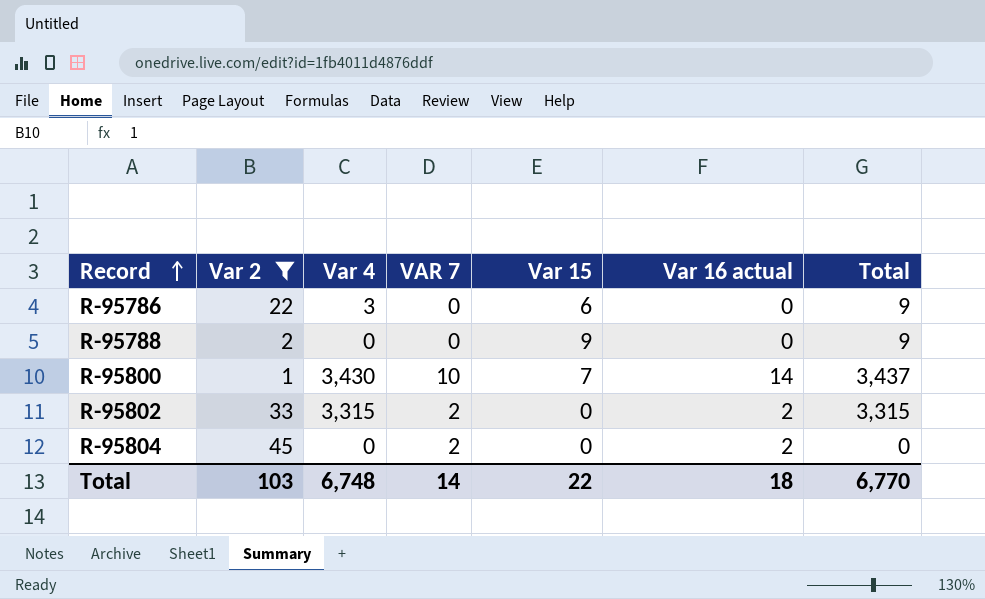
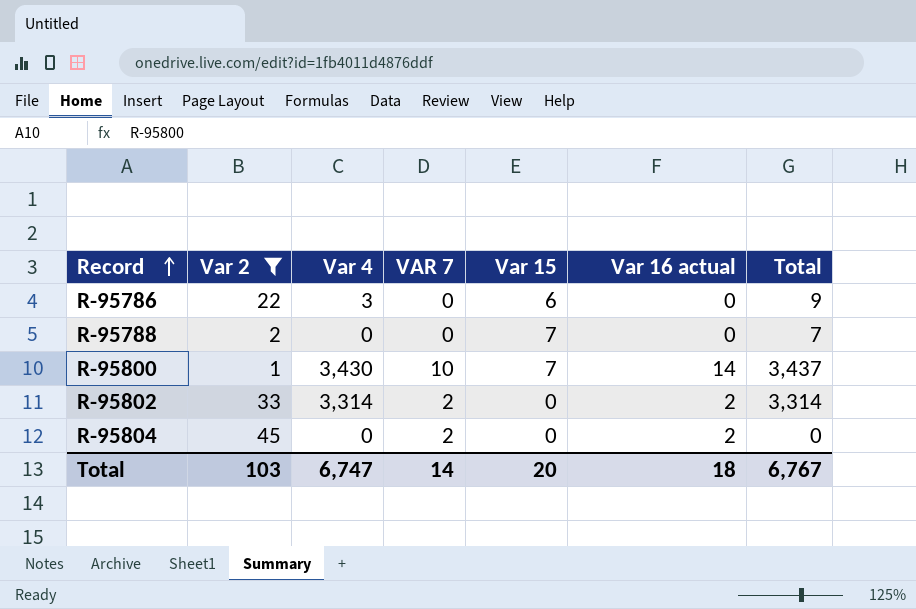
R-95788 | Var 15: 9 -> 7
R-95788 | Total: 9 -> 7
R-95802 | Var 4: 3,315 -> 3,314
R-95802 | Total: 3,315 -> 3,314
Total | Var 4: 6,748 -> 6,747
Total | Var 15: 22 -> 20
Total | Total: 6,770 -> 6,767

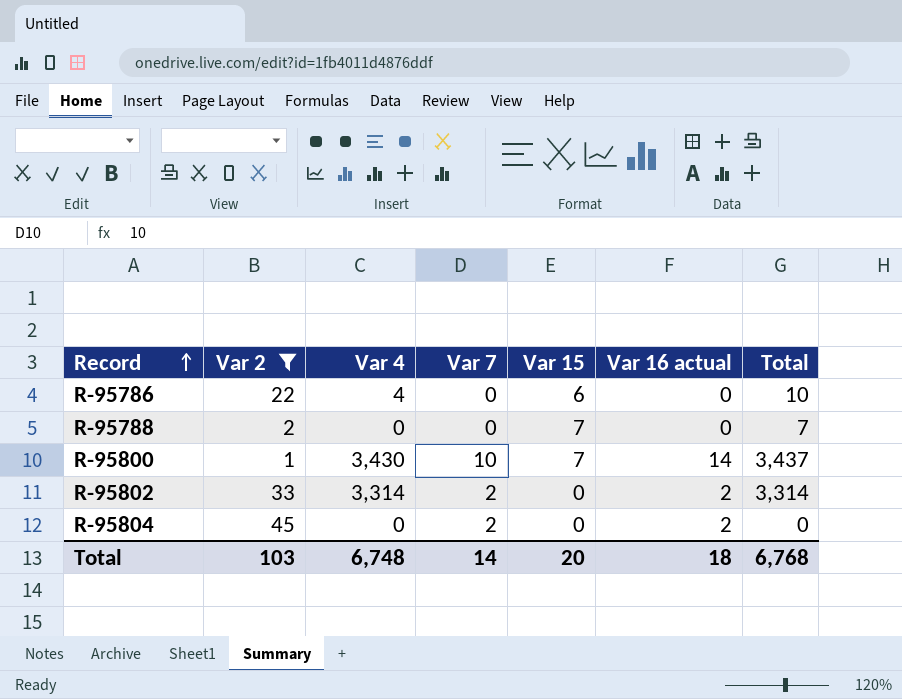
column name: VAR 7 -> Var 7
R-95786 | Var 4: 3 -> 4
R-95786 | Total: 9 -> 10
Total | Var 4: 6,747 -> 6,748
Total | Total: 6,767 -> 6,768

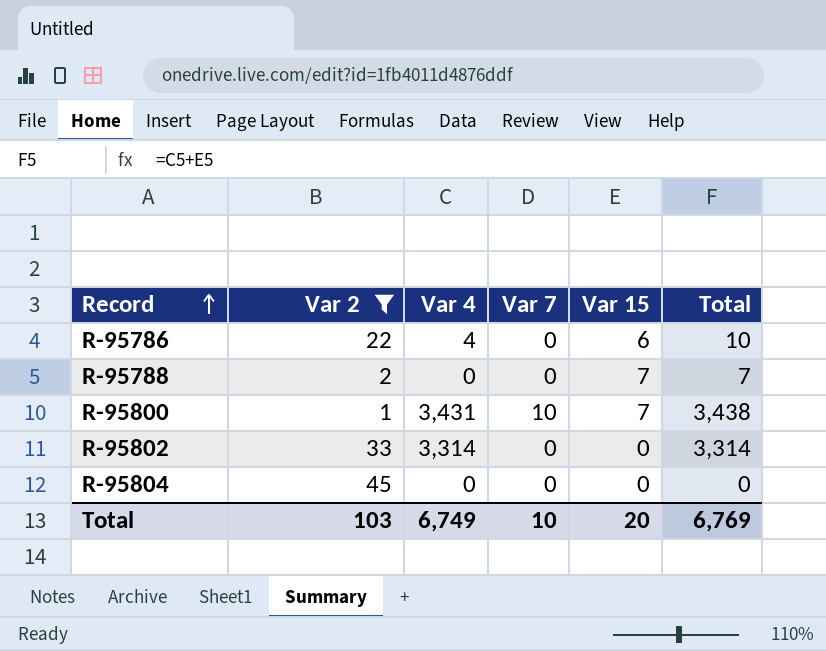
column Var 16 actual | position: 6 -> none
R-95800 | Var 4: 3,430 -> 3,431
R-95800 | Total: 3,437 -> 3,438
R-95802 | Var 7: 2 -> 0
R-95804 | Var 7: 2 -> 0
Total | Var 4: 6,748 -> 6,749
Total | Var 7: 14 -> 10
Total | Total: 6,768 -> 6,769

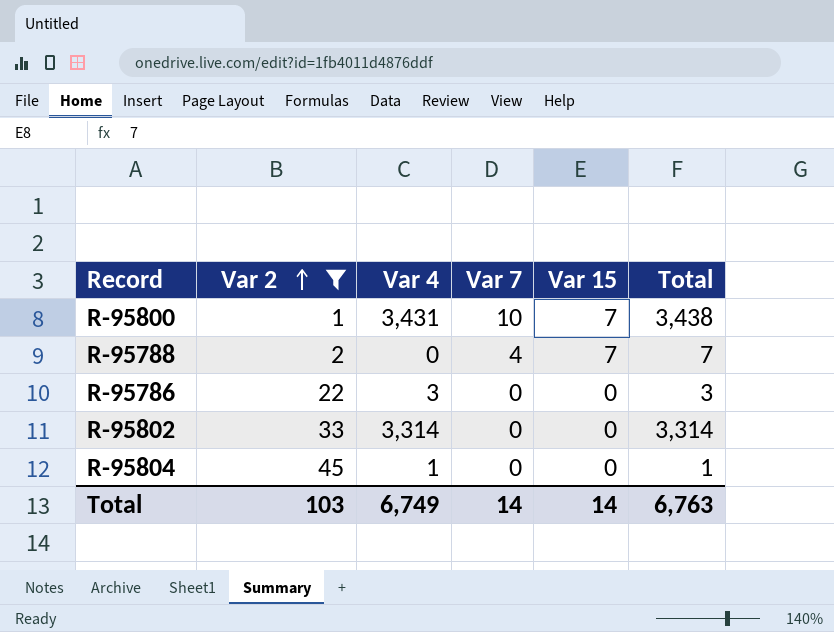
row order: Record ascending -> Var 2 ascending
R-95788 | Var 7: 0 -> 4
R-95786 | Var 4: 4 -> 3
R-95786 | Var 15: 6 -> 0
R-95786 | Total: 10 -> 3
R-95804 | Var 4: 0 -> 1
R-95804 | Total: 0 -> 1
Total | Var 7: 10 -> 14
Total | Var 15: 20 -> 14
Total | Total: 6,769 -> 6,763

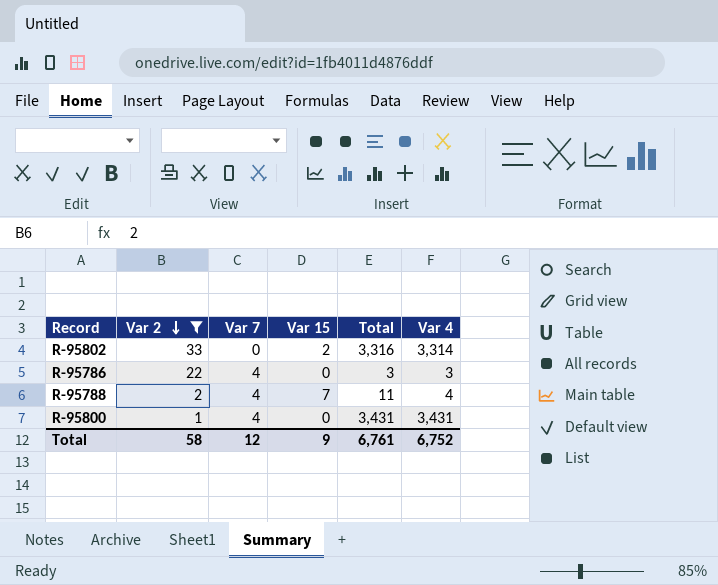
row order: Var 2 ascending -> Var 2 descending
column Var 4 | position: 3 -> 6
row R-95804: 45 | 1 | 0 | 0 | 1 -> none
R-95802 | Var 15: 0 -> 2
R-95802 | Total: 3,314 -> 3,316
R-95786 | Var 7: 0 -> 4
R-95788 | Total: 7 -> 11
R-95788 | Var 4: 0 -> 4
R-95800 | Var 7: 10 -> 4
R-95800 | Var 15: 7 -> 0
R-95800 | Total: 3,438 -> 3,431
Total | Var 2: 103 -> 58
Total | Var 7: 14 -> 12
Total | Var 15: 14 -> 9
Total | Total: 6,763 -> 6,761
Total | Var 4: 6,749 -> 6,752

